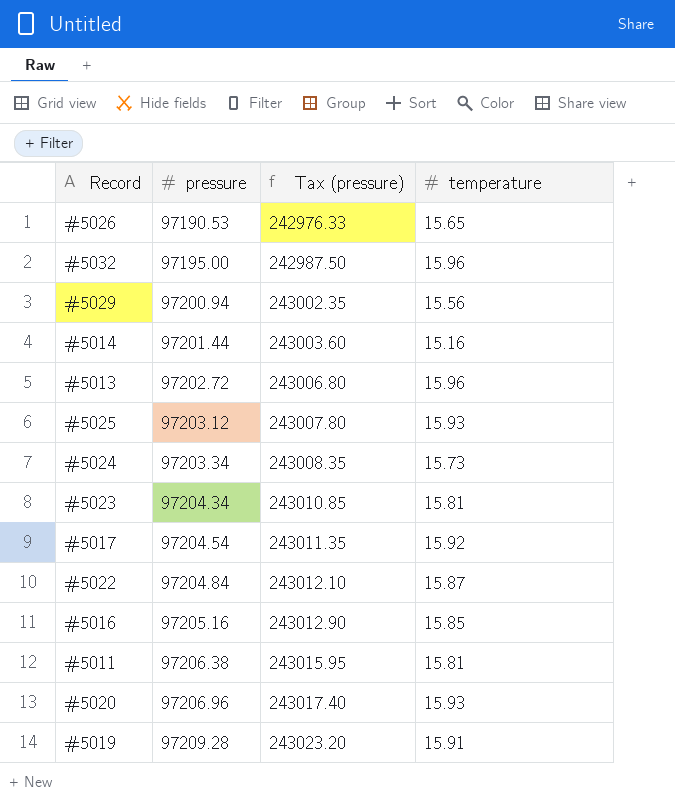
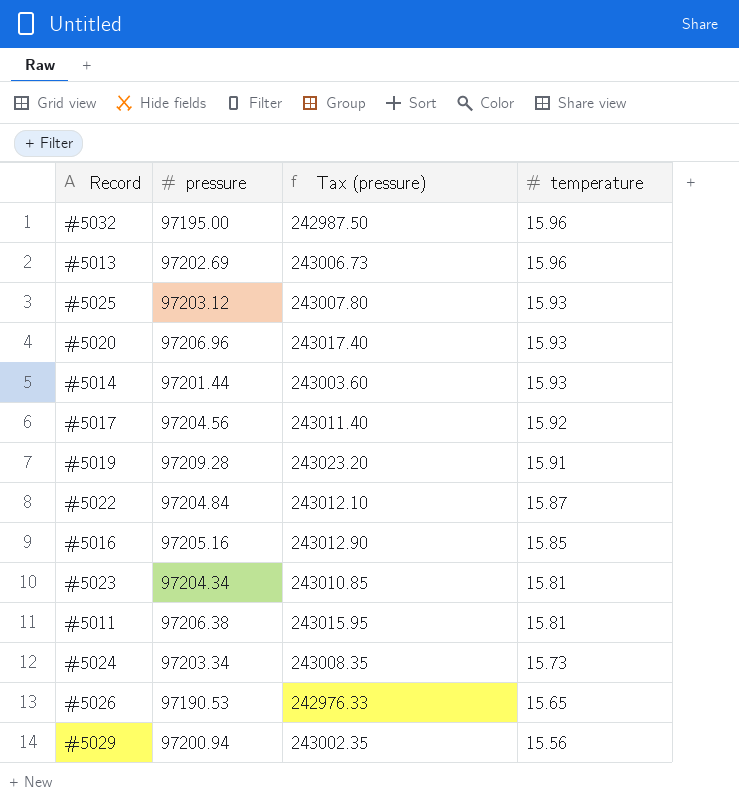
row order: pressure ascending -> temperature descending
#5013 | pressure: 97202.72 -> 97202.69
#5013 | Tax (pressure): 243006.80 -> 243006.73
#5014 | temperature: 15.16 -> 15.93
#5017 | pressure: 97204.54 -> 97204.56
#5017 | Tax (pressure): 243011.35 -> 243011.40

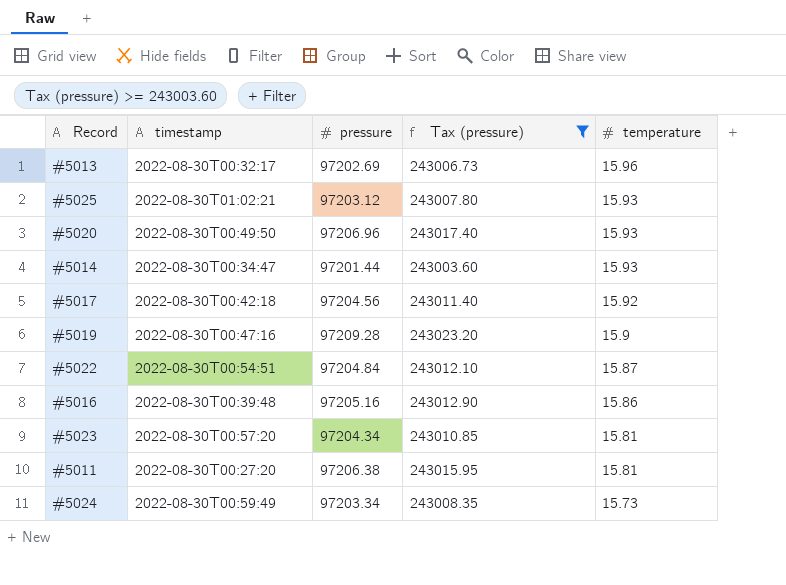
filter: none -> Tax (pressure) >= 243003.60
column timestamp | position: none -> 2
#5019 | temperature: 15.91 -> 15.9
#5016 | temperature: 15.85 -> 15.86

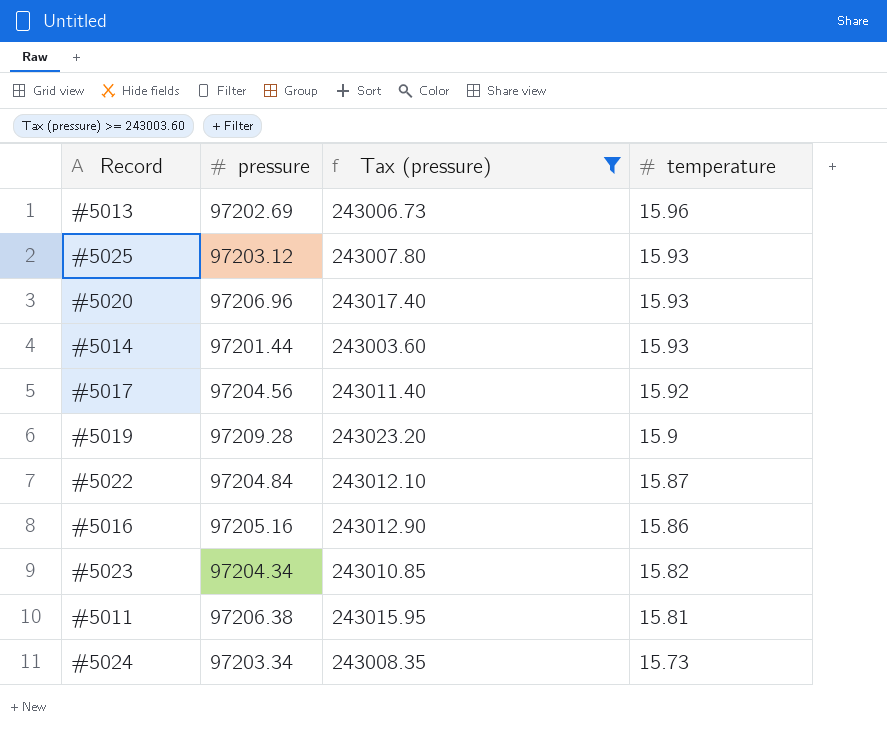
column timestamp | position: 2 -> none
#5023 | temperature: 15.81 -> 15.82

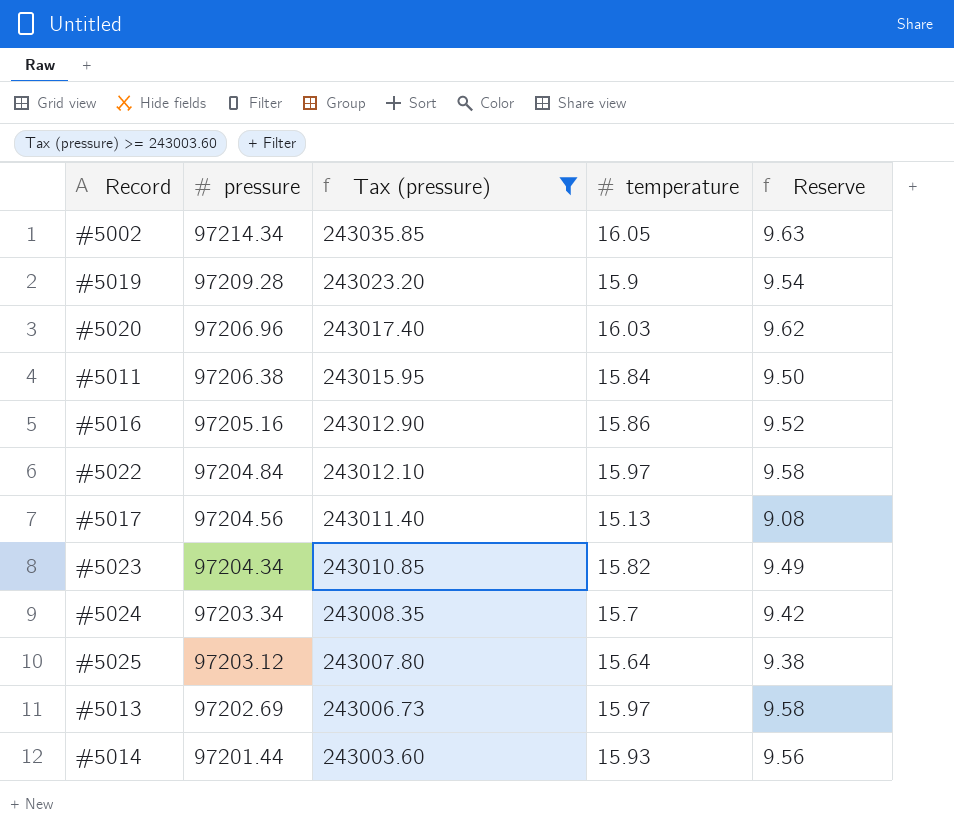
row order: temperature descending -> pressure descending
column Reserve | formula: none -> [temperature] * 0.6
row #5002: none -> 97214.34 | 243035.85 | 16.05 | 9.63
#5020 | temperature: 15.93 -> 16.03
#5011 | temperature: 15.81 -> 15.84
#5022 | temperature: 15.87 -> 15.97
#5017 | temperature: 15.92 -> 15.13
#5024 | temperature: 15.73 -> 15.7
#5025 | temperature: 15.93 -> 15.64
#5013 | temperature: 15.96 -> 15.97

